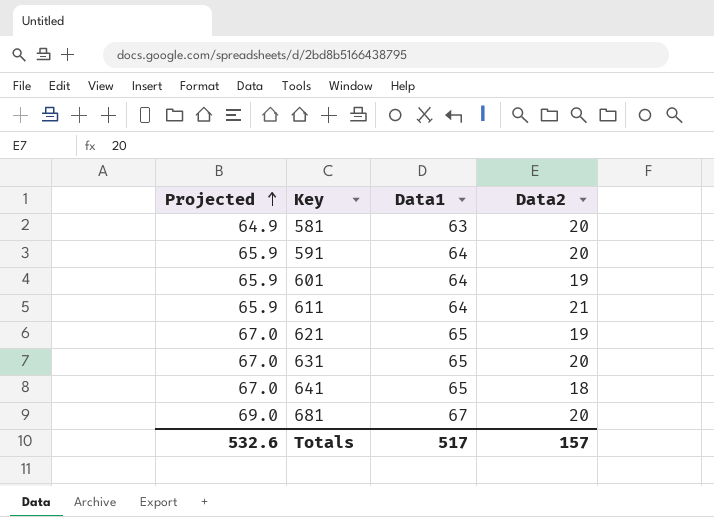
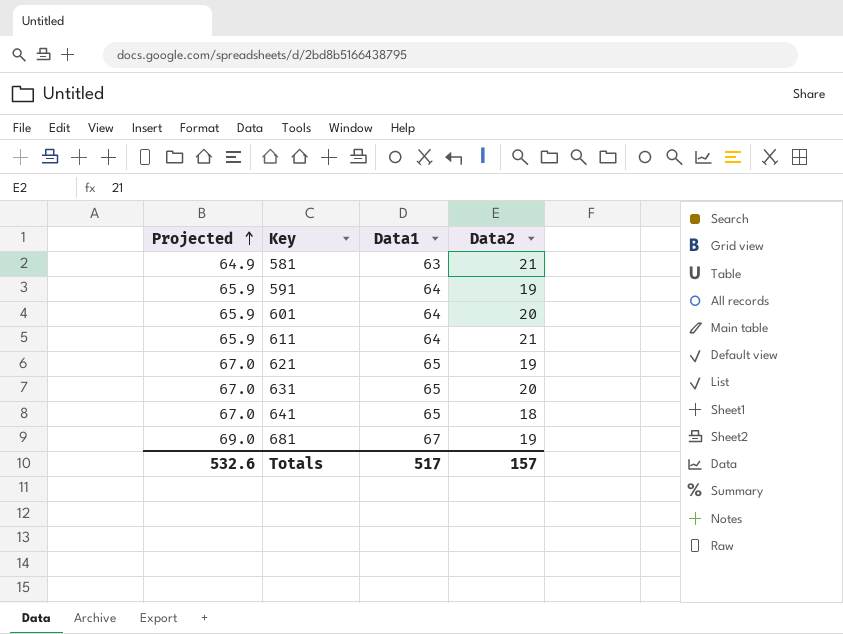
581 | Data2: 20 -> 21
591 | Data2: 20 -> 19
601 | Data2: 19 -> 20
681 | Data2: 20 -> 19

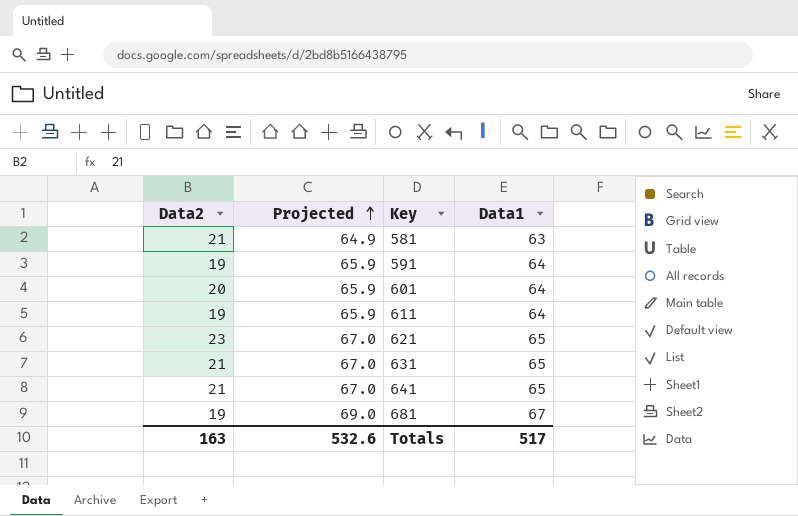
column Data2 | position: 4 -> 1
611 | Data2: 21 -> 19
621 | Data2: 19 -> 23
631 | Data2: 20 -> 21
641 | Data2: 18 -> 21
Totals | Data2: 157 -> 163

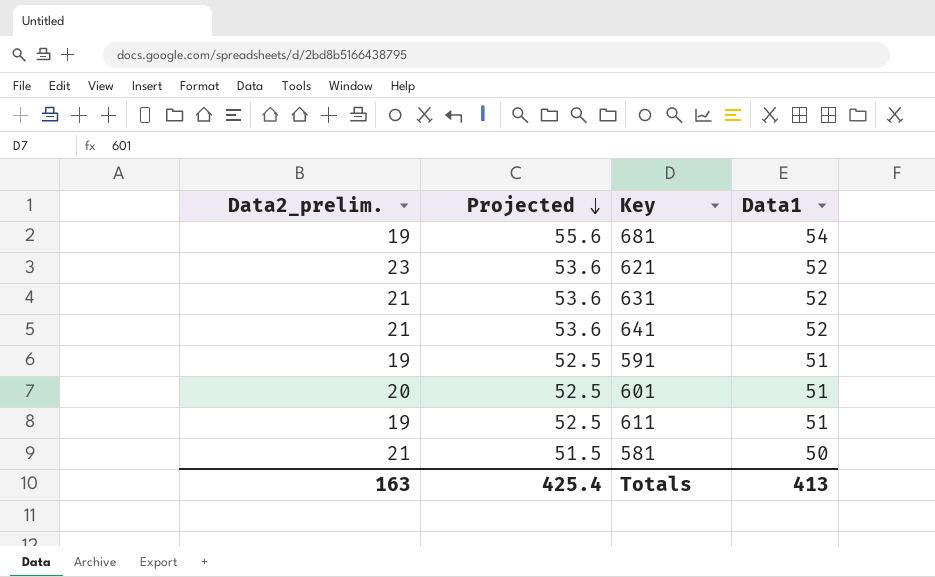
row order: Projected ascending -> Projected descending
column name: Data2 -> Data2_prelim.
681 | Projected: 69.0 -> 55.6
681 | Data1: 67 -> 54
621 | Projected: 67.0 -> 53.6
621 | Data1: 65 -> 52
631 | Projected: 67.0 -> 53.6
631 | Data1: 65 -> 52
641 | Projected: 67.0 -> 53.6
641 | Data1: 65 -> 52
591 | Projected: 65.9 -> 52.5
591 | Data1: 64 -> 51
601 | Projected: 65.9 -> 52.5
601 | Data1: 64 -> 51
611 | Projected: 65.9 -> 52.5
611 | Data1: 64 -> 51
581 | Projected: 64.9 -> 51.5
581 | Data1: 63 -> 50
Totals | Projected: 532.6 -> 425.4
Totals | Data1: 517 -> 413

